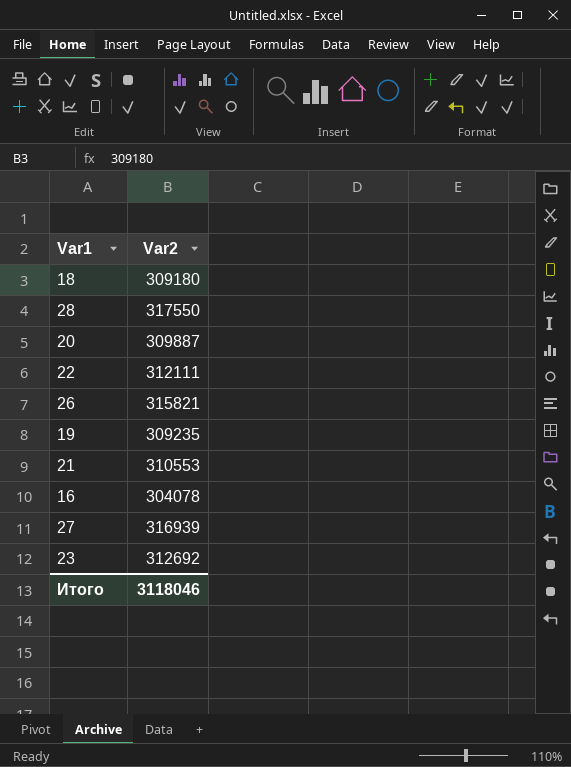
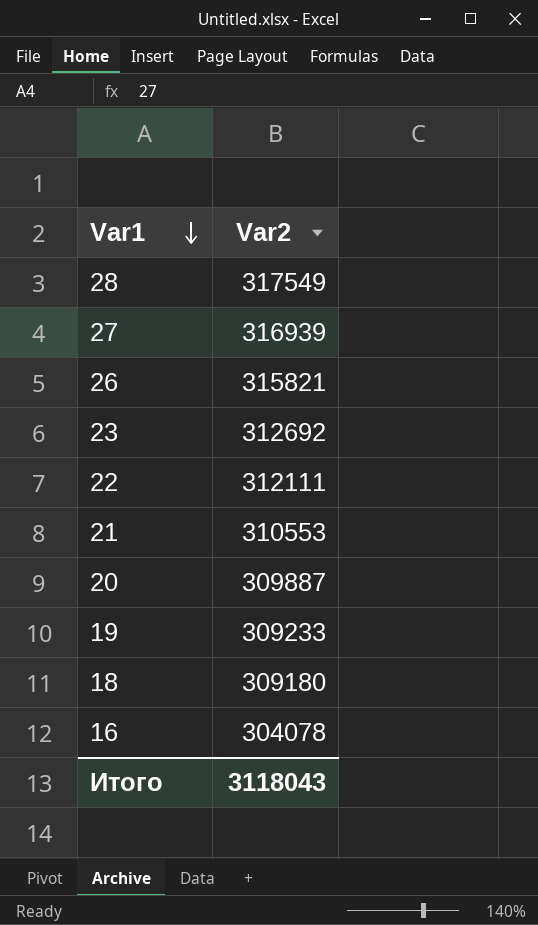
row order: none -> Var1 descending
28 | Var2: 317550 -> 317549
19 | Var2: 309235 -> 309233
Итого | Var2: 3118046 -> 3118043

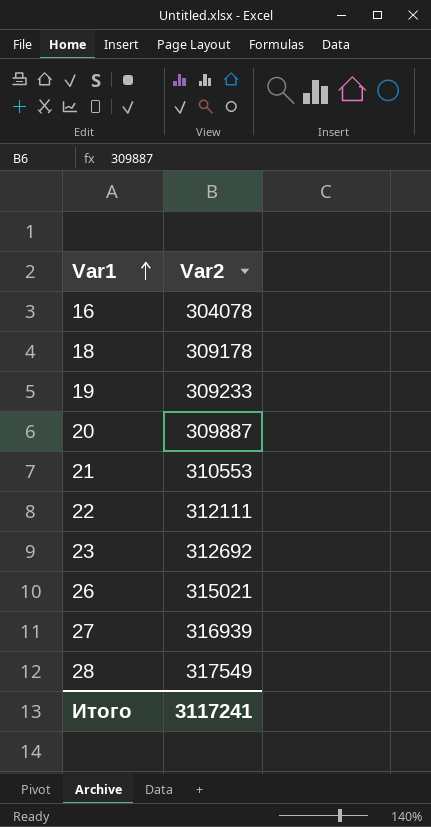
row order: Var1 descending -> Var1 ascending
18 | Var2: 309180 -> 309178
26 | Var2: 315821 -> 315021
Итого | Var2: 3118043 -> 3117241

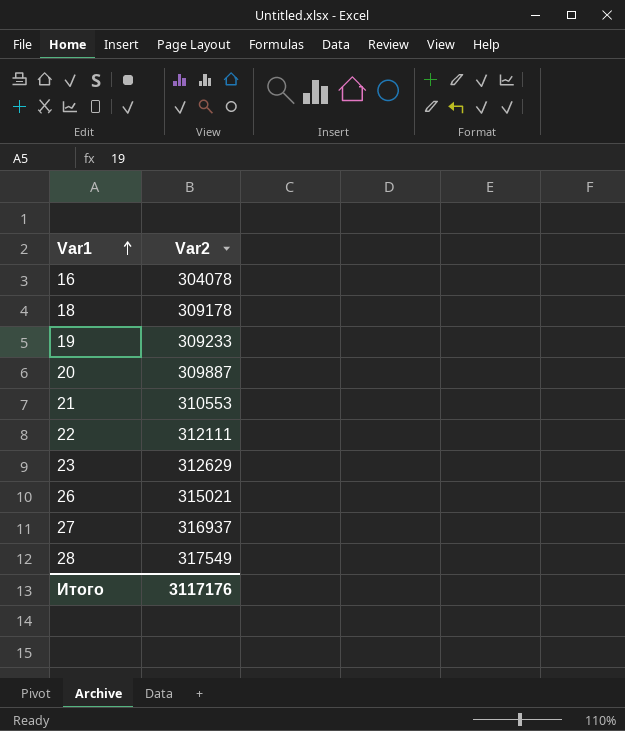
23 | Var2: 312692 -> 312629
27 | Var2: 316939 -> 316937
Итого | Var2: 3117241 -> 3117176

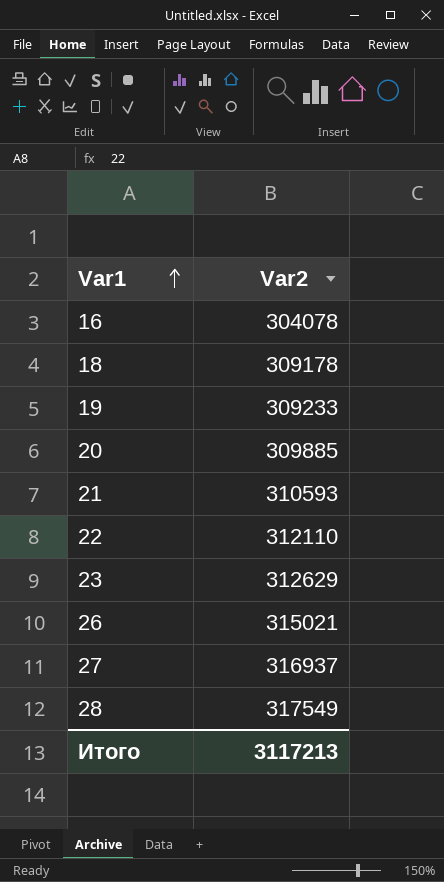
20 | Var2: 309887 -> 309885
21 | Var2: 310553 -> 310593
22 | Var2: 312111 -> 312110
Итого | Var2: 3117176 -> 3117213

